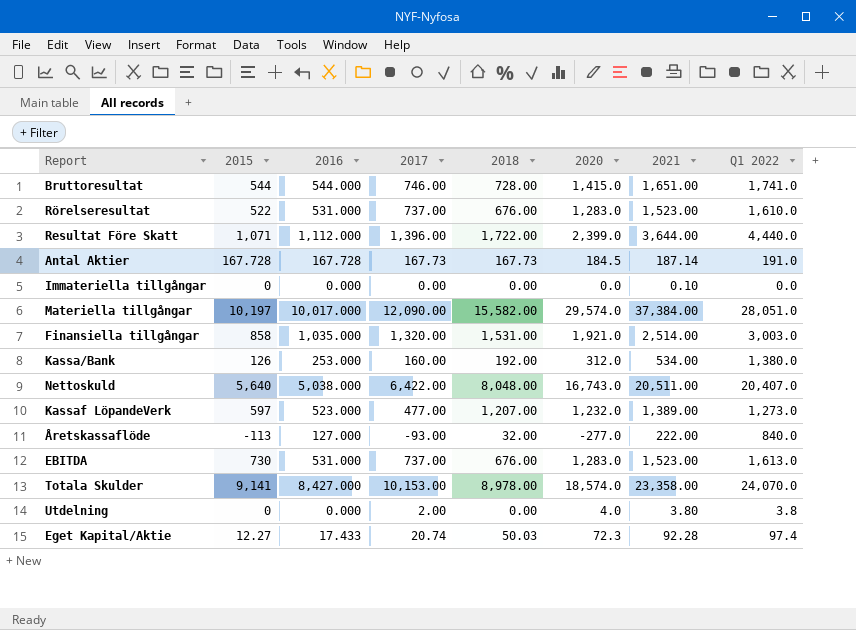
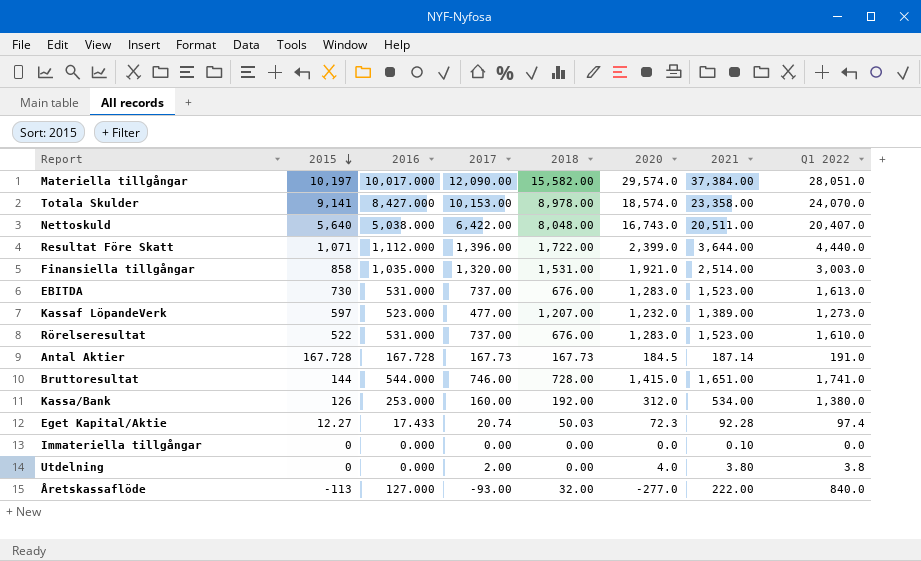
row order: none -> 2015 descending
Bruttoresultat | 2015: 544 -> 144

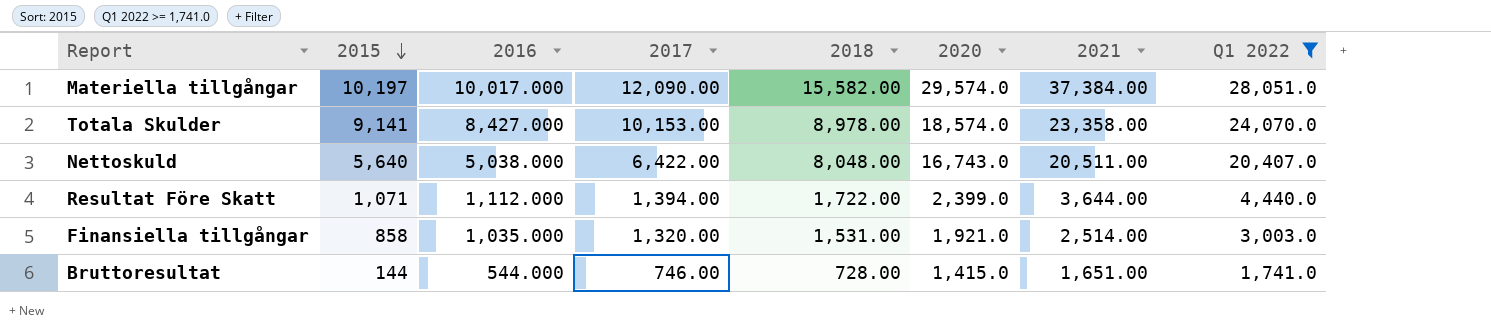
filter: none -> Q1 2022 >= 1,741.0
Resultat Före Skatt | 2017: 1,396.00 -> 1,394.00

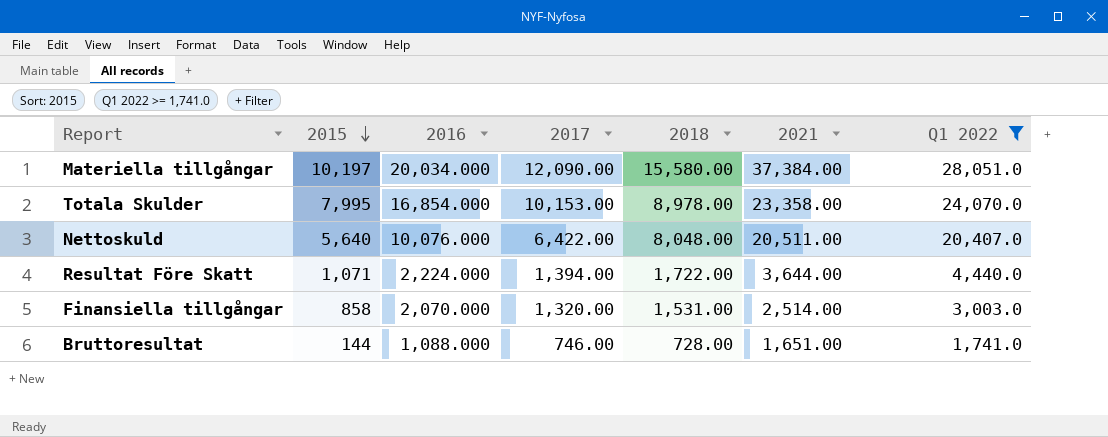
column 2020 | position: 6 -> none
Materiella tillgångar | 2016: 10,017.000 -> 20,034.000
Materiella tillgångar | 2018: 15,582.00 -> 15,580.00
Totala Skulder | 2015: 9,141 -> 7,995
Totala Skulder | 2016: 8,427.000 -> 16,854.000
Nettoskuld | 2016: 5,038.000 -> 10,076.000
Resultat Före Skatt | 2016: 1,112.000 -> 2,224.000
Finansiella tillgångar | 2016: 1,035.000 -> 2,070.000
Bruttoresultat | 2016: 544.000 -> 1,088.000

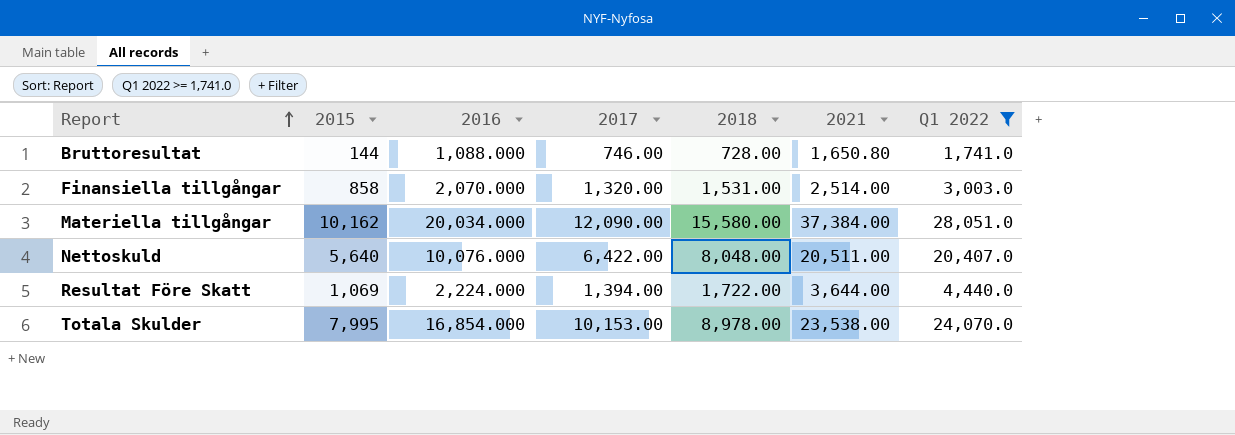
row order: 2015 descending -> Report ascending
Bruttoresultat | 2021: 1,651.00 -> 1,650.80
Materiella tillgångar | 2015: 10,197 -> 10,162
Resultat Före Skatt | 2015: 1,071 -> 1,069
Totala Skulder | 2021: 23,358.00 -> 23,538.00

